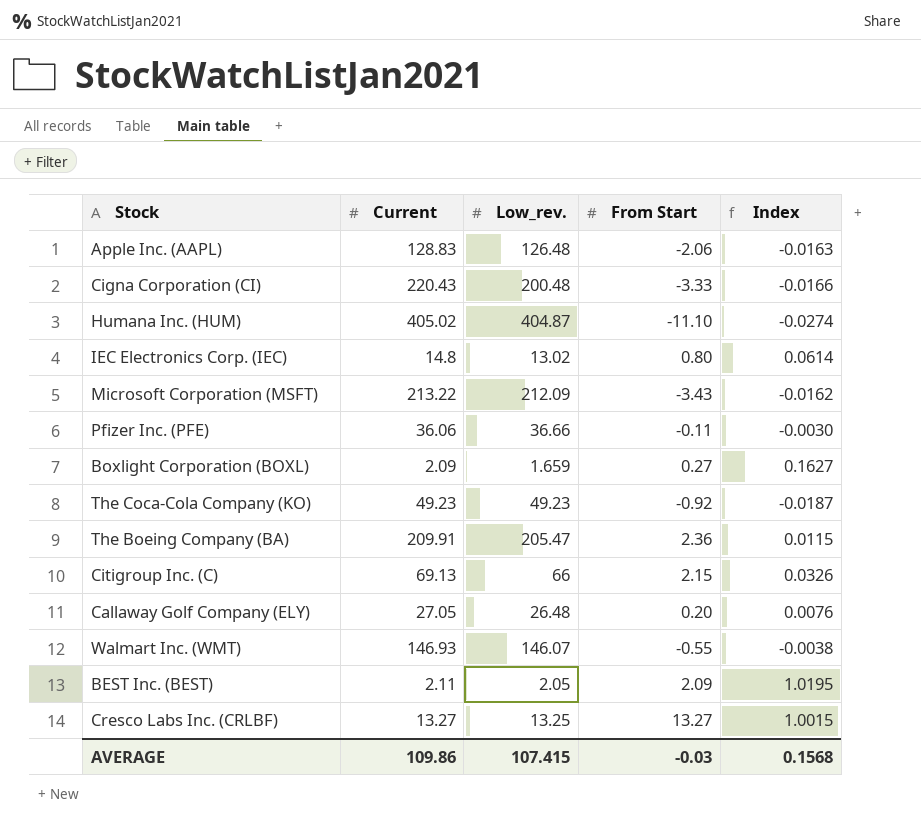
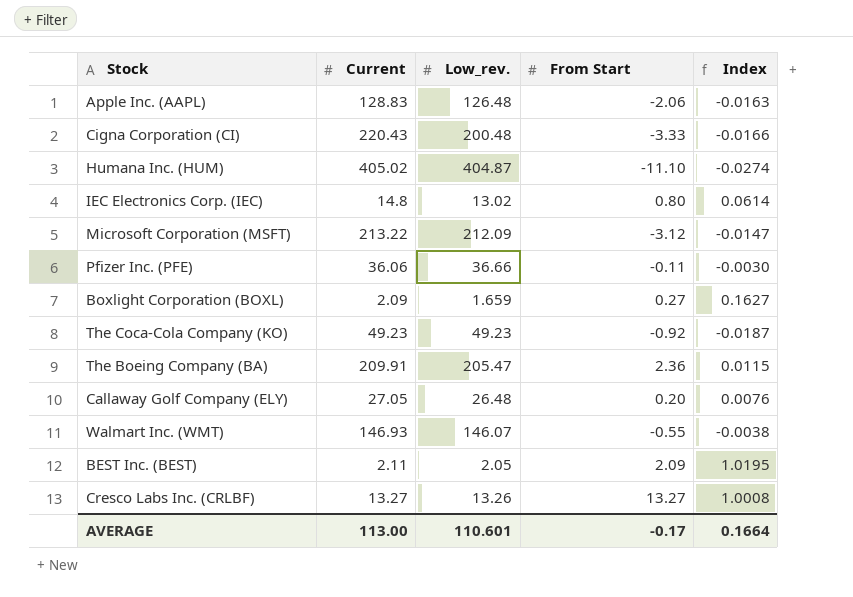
row Citigroup Inc. (C): 69.13 | 66 | 2.15 | 0.0326 -> none
Microsoft Corporation (MSFT) | From Start: -3.43 -> -3.12
Microsoft Corporation (MSFT) | Index: -0.0162 -> -0.0147
Cresco Labs Inc. (CRLBF) | Low_rev.: 13.25 -> 13.26
Cresco Labs Inc. (CRLBF) | Index: 1.0015 -> 1.0008
AVERAGE | Current: 109.86 -> 113.00
AVERAGE | Low_rev.: 107.415 -> 110.601
AVERAGE | From Start: -0.03 -> -0.17
AVERAGE | Index: 0.1568 -> 0.1664

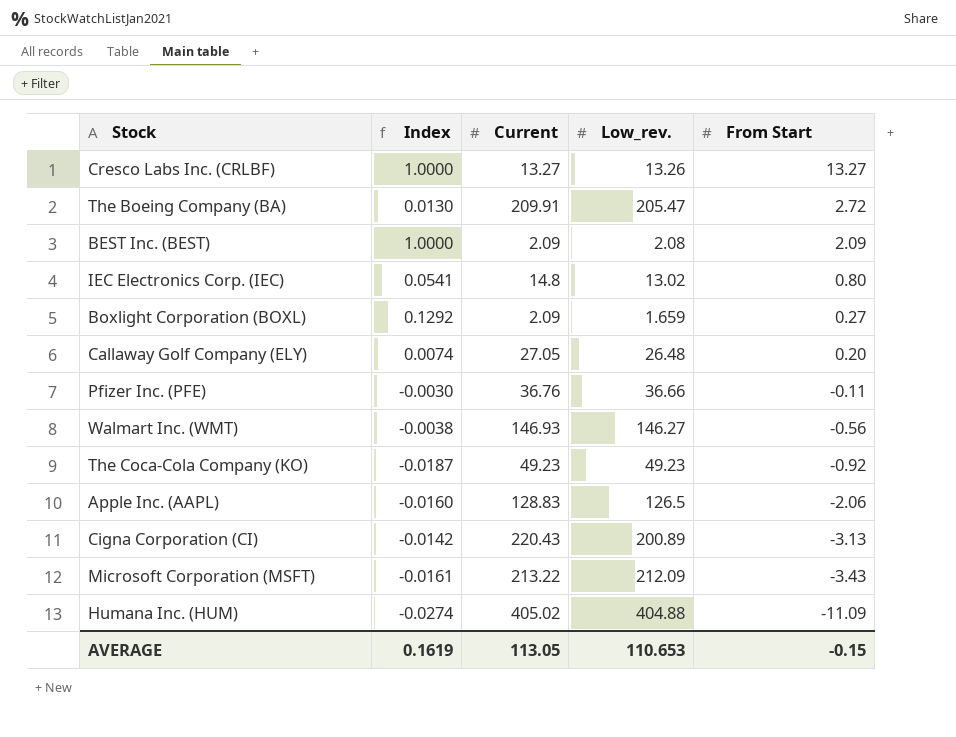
row order: none -> From Start descending
column Index | formula: [From Start] / [Low_rev.] -> [From Start] / [Current]
column Index | position: 5 -> 2
The Boeing Company (BA) | From Start: 2.36 -> 2.72
BEST Inc. (BEST) | Current: 2.11 -> 2.09
BEST Inc. (BEST) | Low_rev.: 2.05 -> 2.08
Pfizer Inc. (PFE) | Current: 36.06 -> 36.76
Walmart Inc. (WMT) | Low_rev.: 146.07 -> 146.27
Walmart Inc. (WMT) | From Start: -0.55 -> -0.56
Apple Inc. (AAPL) | Low_rev.: 126.48 -> 126.5
Cigna Corporation (CI) | Low_rev.: 200.48 -> 200.89
Cigna Corporation (CI) | From Start: -3.33 -> -3.13
Microsoft Corporation (MSFT) | From Start: -3.12 -> -3.43
Humana Inc. (HUM) | Low_rev.: 404.87 -> 404.88
Humana Inc. (HUM) | From Start: -11.10 -> -11.09
AVERAGE | Index: 0.1664 -> 0.1619
AVERAGE | Current: 113.00 -> 113.05
AVERAGE | Low_rev.: 110.601 -> 110.653
AVERAGE | From Start: -0.17 -> -0.15

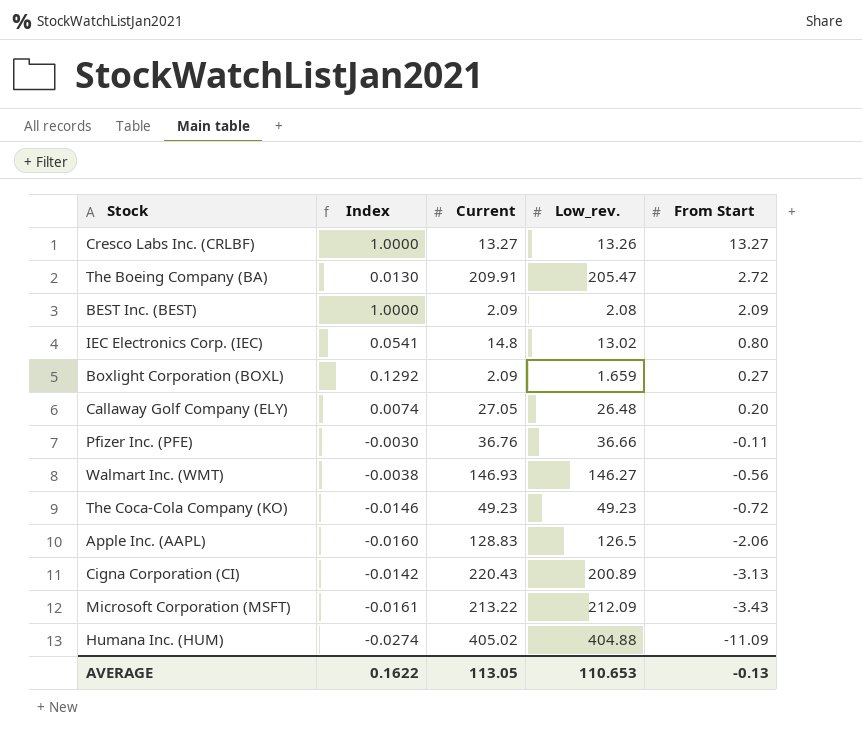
The Coca-Cola Company (KO) | Index: -0.0187 -> -0.0146
The Coca-Cola Company (KO) | From Start: -0.92 -> -0.72
AVERAGE | Index: 0.1619 -> 0.1622
AVERAGE | From Start: -0.15 -> -0.13

